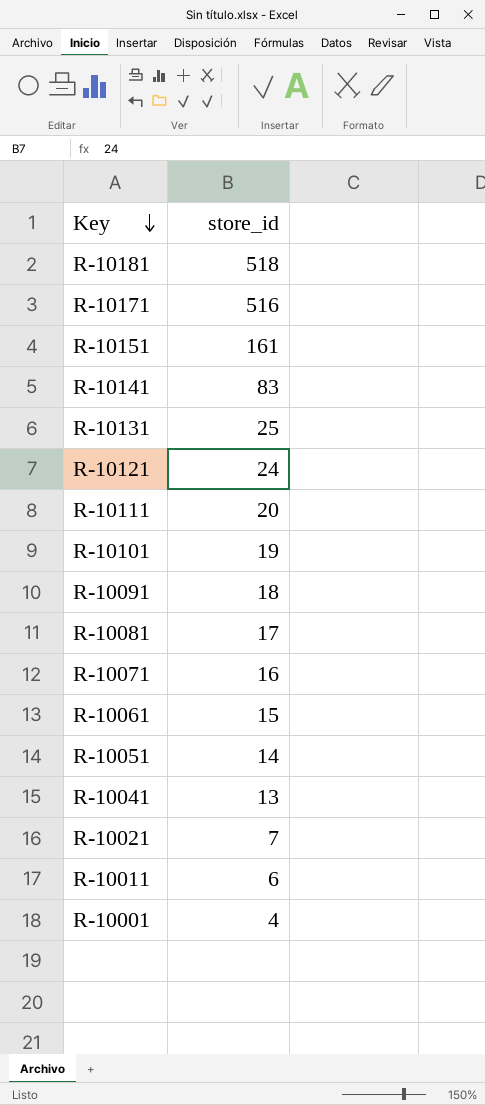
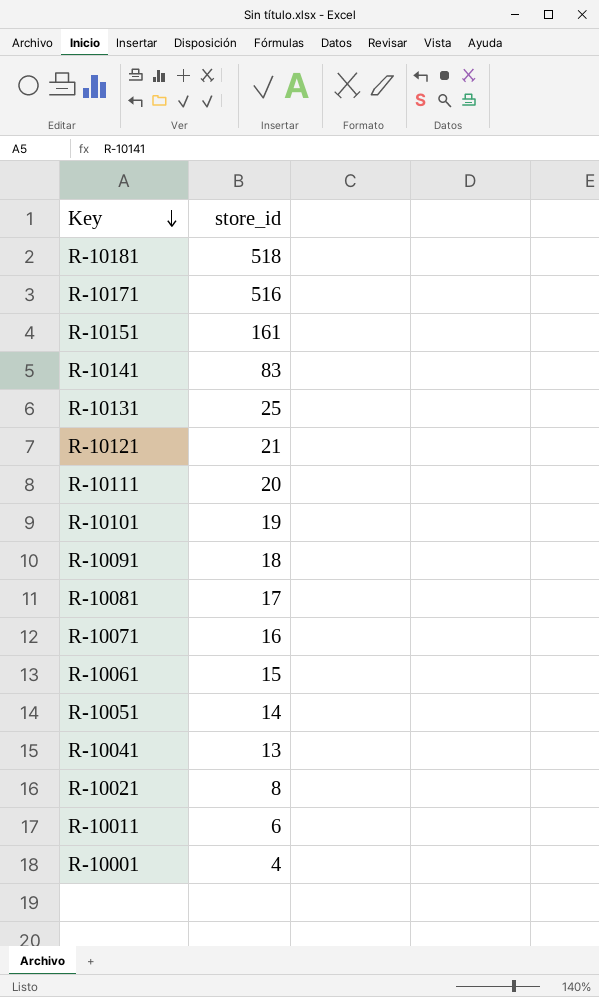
R-10121 | store_id: 24 -> 21
R-10021 | store_id: 7 -> 8

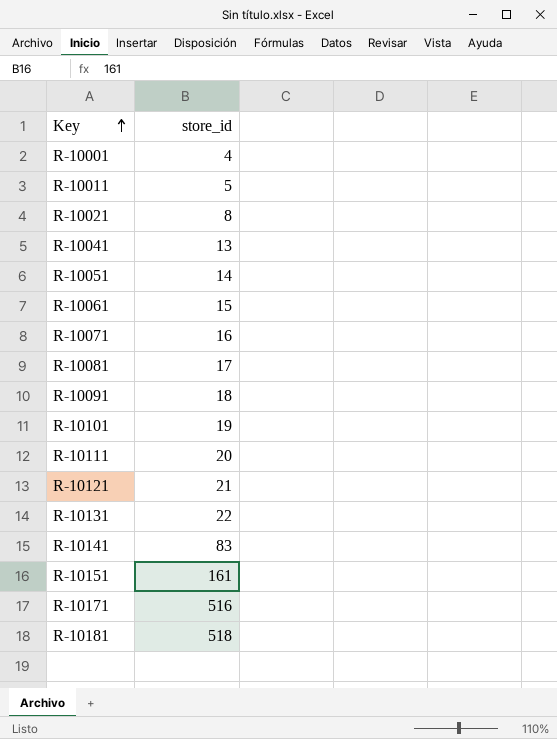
row order: Key descending -> Key ascending
R-10011 | store_id: 6 -> 5
R-10131 | store_id: 25 -> 22

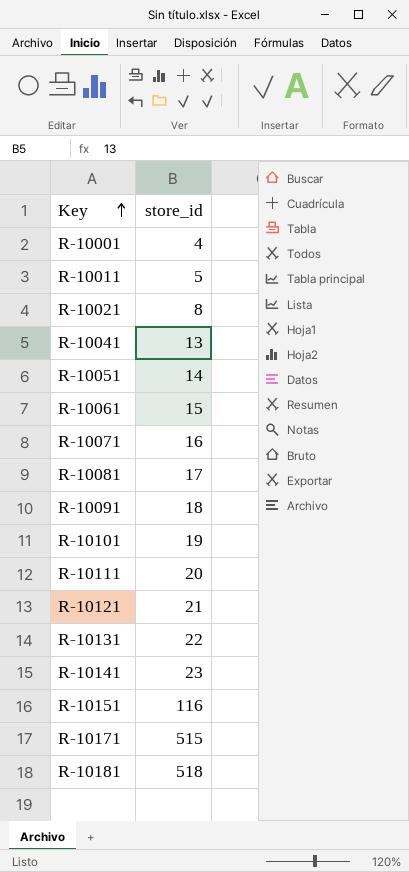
R-10141 | store_id: 83 -> 23
R-10151 | store_id: 161 -> 116
R-10171 | store_id: 516 -> 515

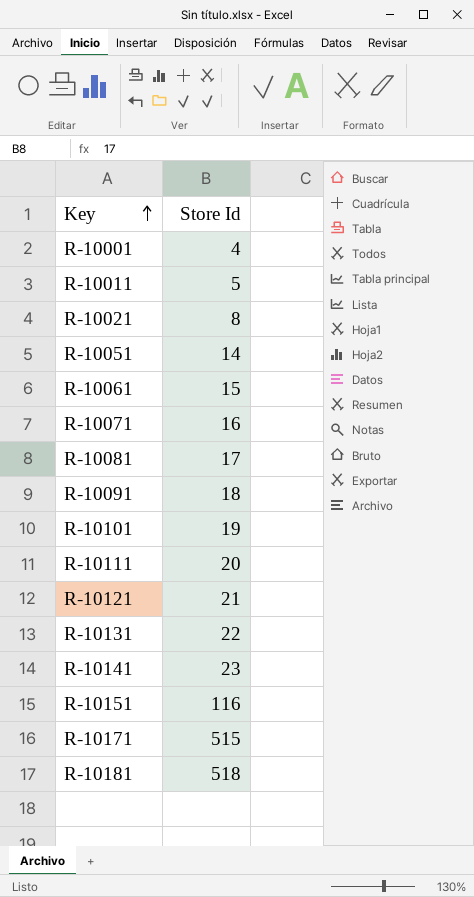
column name: store_id -> Store Id
row R-10041: 13 -> none

